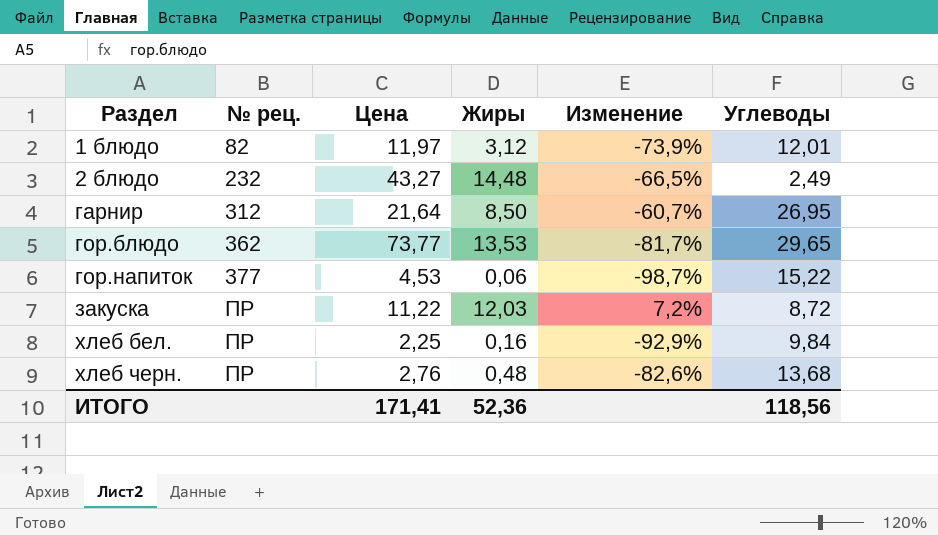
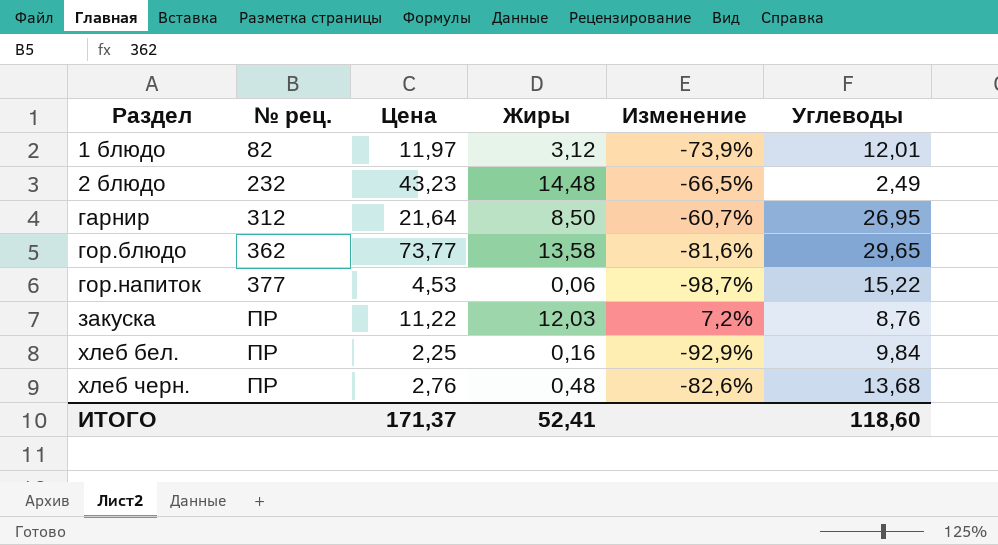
2 блюдо | Цена: 43,27 -> 43,23
гор.блюдо | Жиры: 13,53 -> 13,58
гор.блюдо | Изменение: -81,7% -> -81,6%
закуска | Углеводы: 8,72 -> 8,76
ИТОГО | Цена: 171,41 -> 171,37
ИТОГО | Жиры: 52,36 -> 52,41
ИТОГО | Углеводы: 118,56 -> 118,60

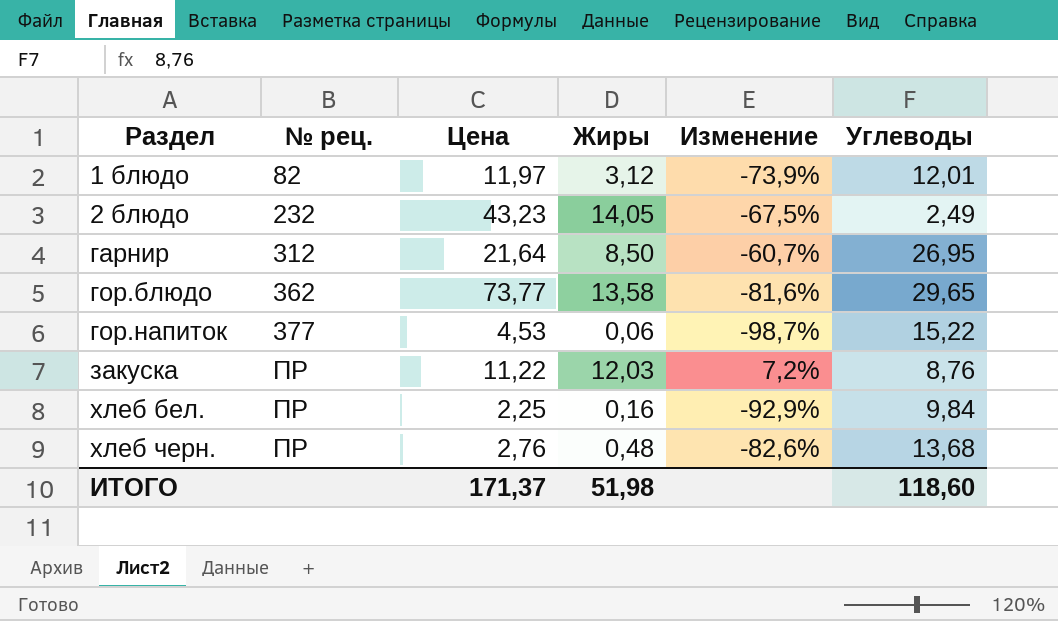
2 блюдо | Жиры: 14,48 -> 14,05
2 блюдо | Изменение: -66,5% -> -67,5%
ИТОГО | Жиры: 52,41 -> 51,98

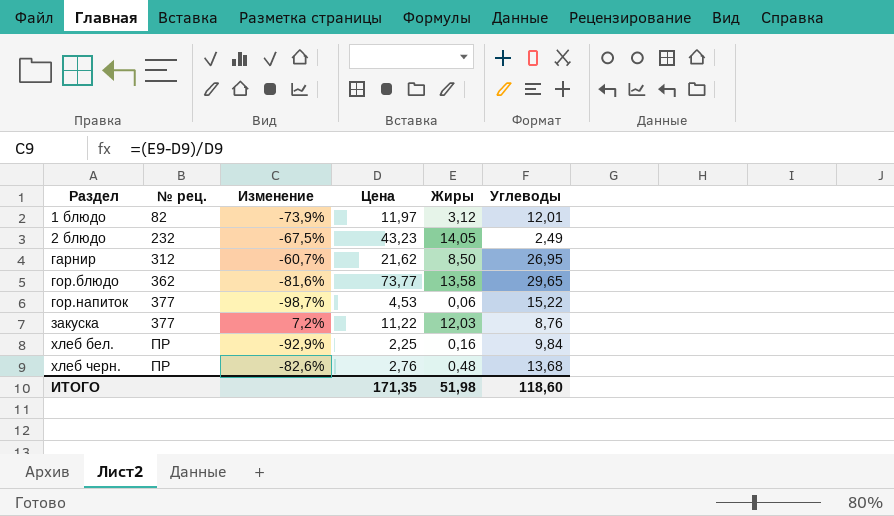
column Изменение | position: 5 -> 3
гарнир | Цена: 21,64 -> 21,62
закуска | № рец.: ПР -> 377
ИТОГО | Цена: 171,37 -> 171,35

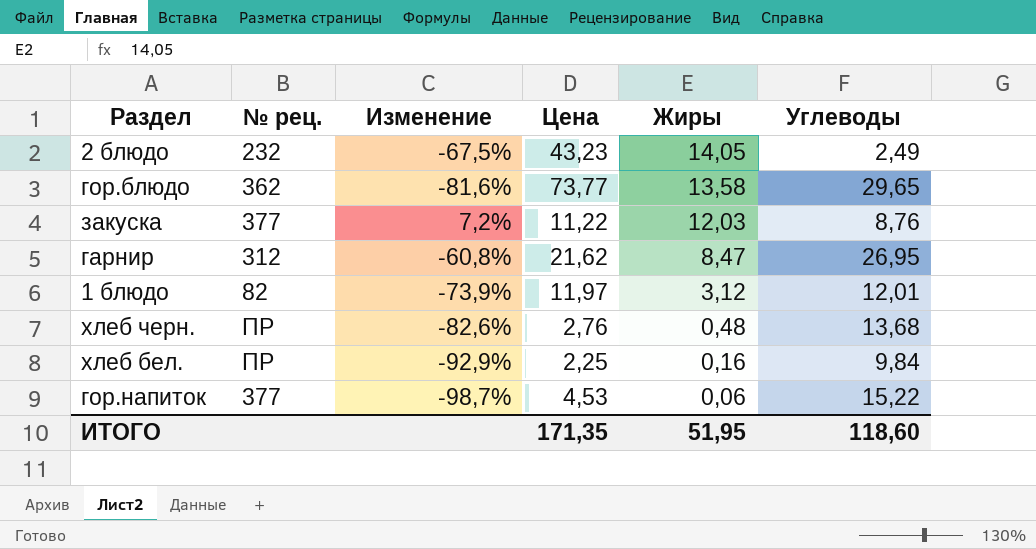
row order: Раздел ascending -> Жиры descending
гарнир | Изменение: -60,7% -> -60,8%
гарнир | Жиры: 8,50 -> 8,47
ИТОГО | Жиры: 51,98 -> 51,95

